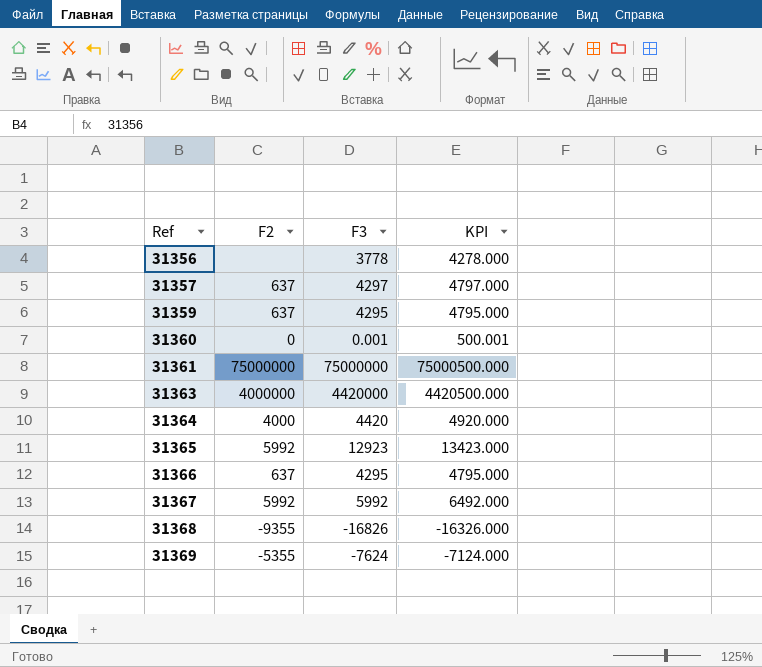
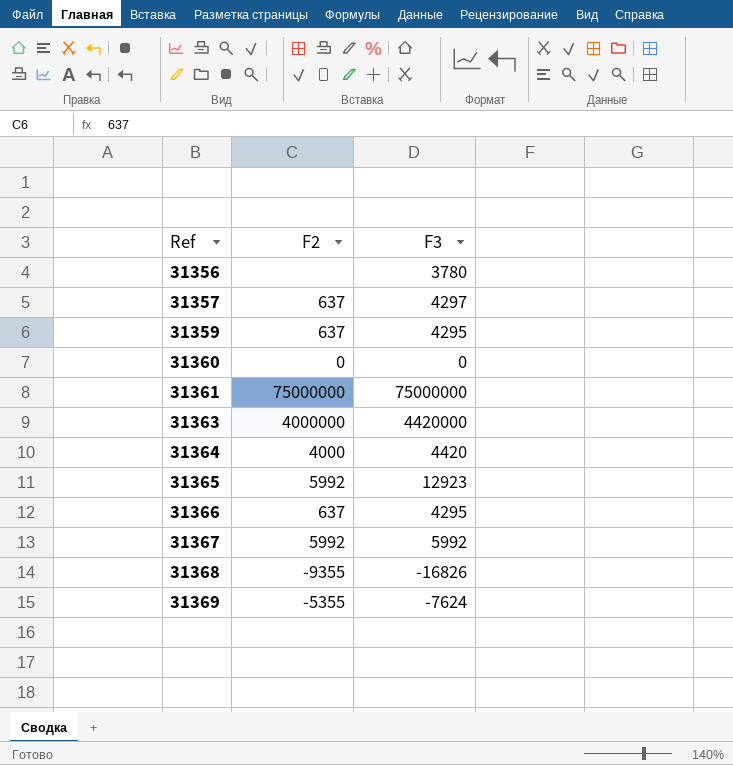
column KPI | formula: [F3] + 500 -> none
31356 | F3: 3778 -> 3780
31360 | F3: 0.001 -> 0

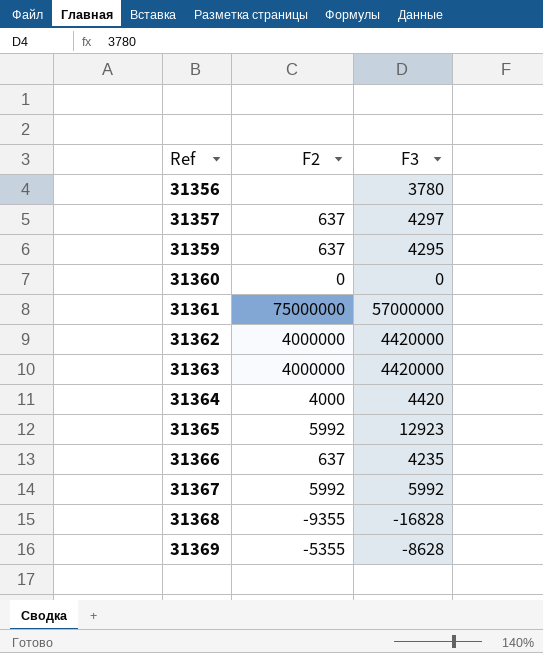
31361 | F3: 75000000 -> 57000000
row 31362: none -> 4000000 | 4420000
31366 | F3: 4295 -> 4235
31368 | F3: -16826 -> -16828
31369 | F3: -7624 -> -8628

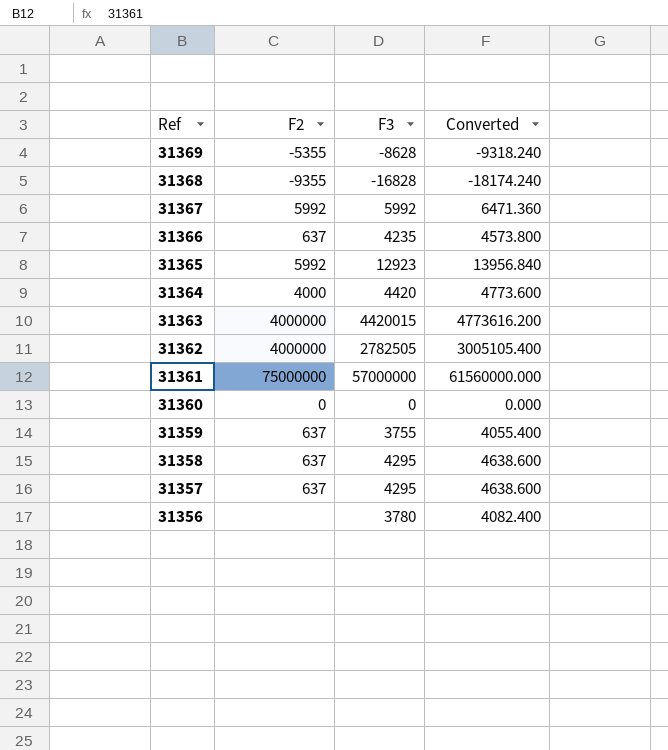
row order: Ref ascending -> Ref descending
column Converted | formula: none -> [F3] * 1.08
31363 | F3: 4420000 -> 4420015
31362 | F3: 4420000 -> 2782505
31359 | F3: 4295 -> 3755
row 31358: none -> 637 | 4295 | 4638.600
31357 | F3: 4297 -> 4295

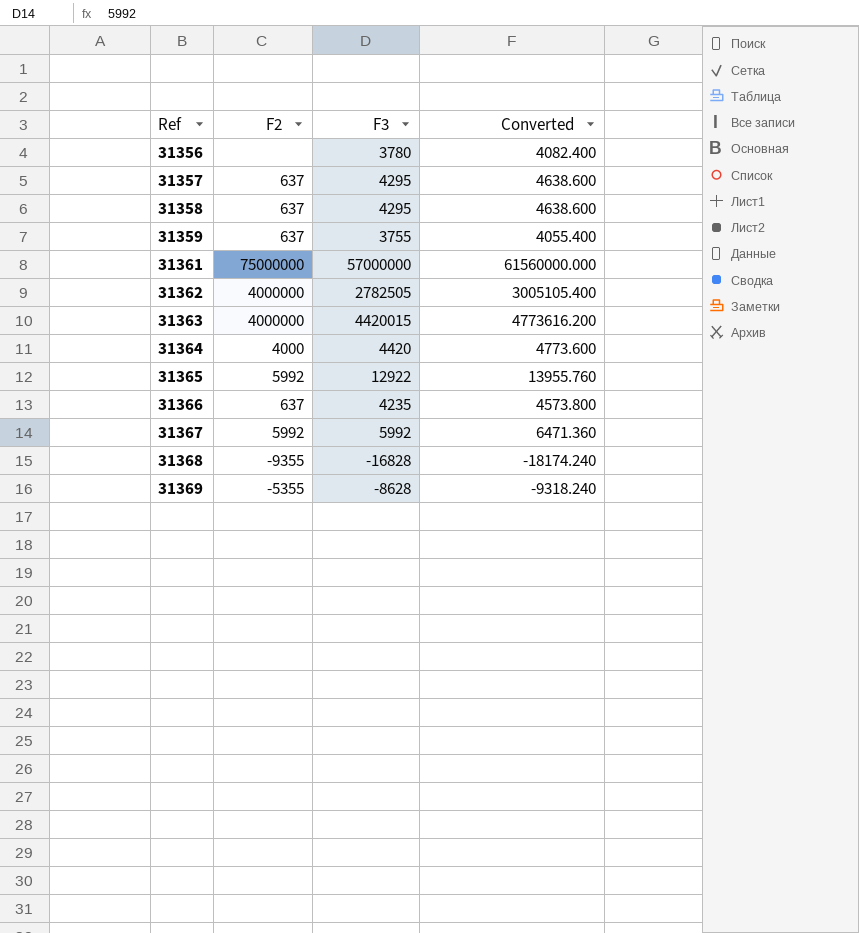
row order: Ref descending -> Ref ascending
row 31360: 0 | 0 | 0.000 -> none
31365 | F3: 12923 -> 12922
31365 | Converted: 13956.840 -> 13955.760

